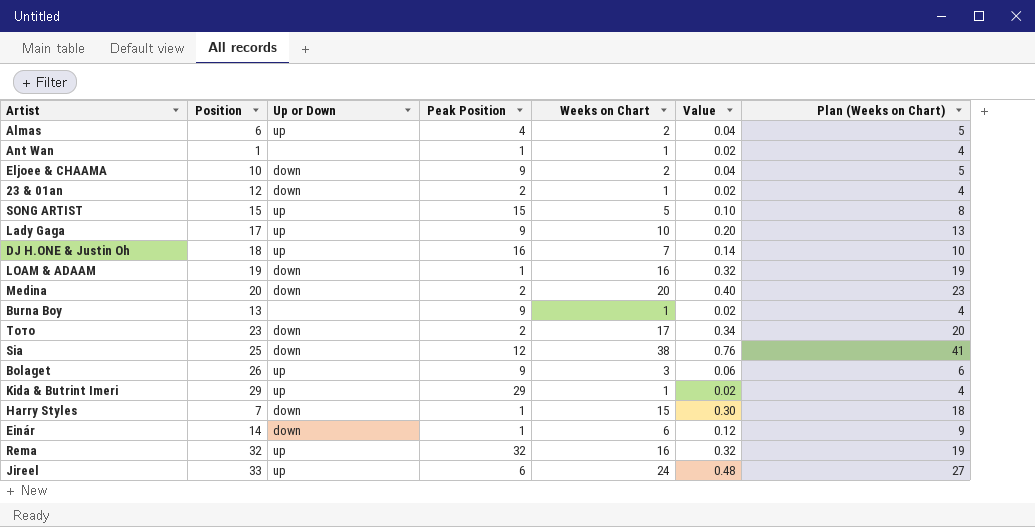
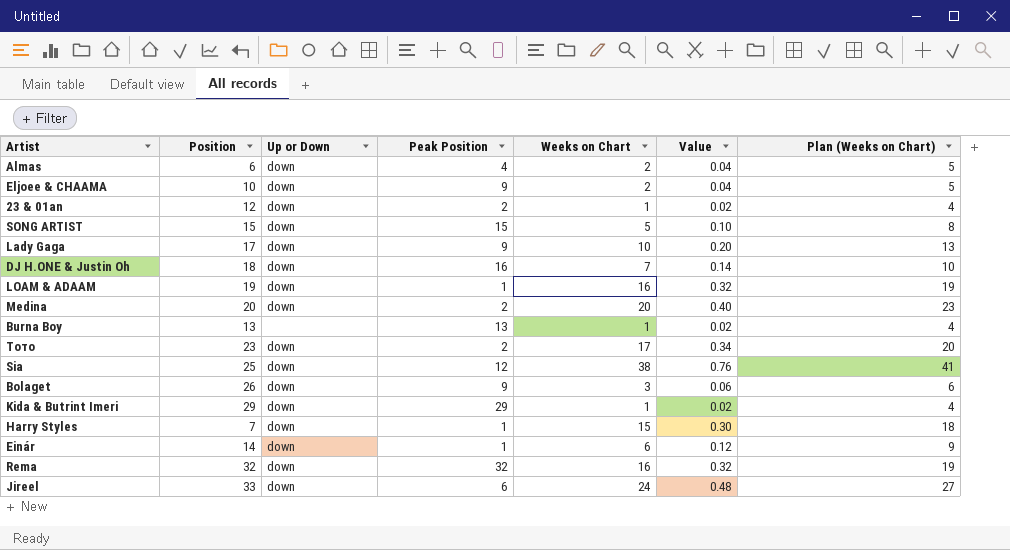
row Ant Wan: 1 | none | 1 | 1 | 0.02 | 4 -> none
Almas | Up or Down: up -> down
SONG ARTIST | Up or Down: up -> down
Lady Gaga | Up or Down: up -> down
DJ H.ONE & Justin Oh | Up or Down: up -> down
Burna Boy | Peak Position: 9 -> 13
Bolaget | Up or Down: up -> down
Kida & Butrint Imeri | Up or Down: up -> down
Rema | Up or Down: up -> down
Jireel | Up or Down: up -> down

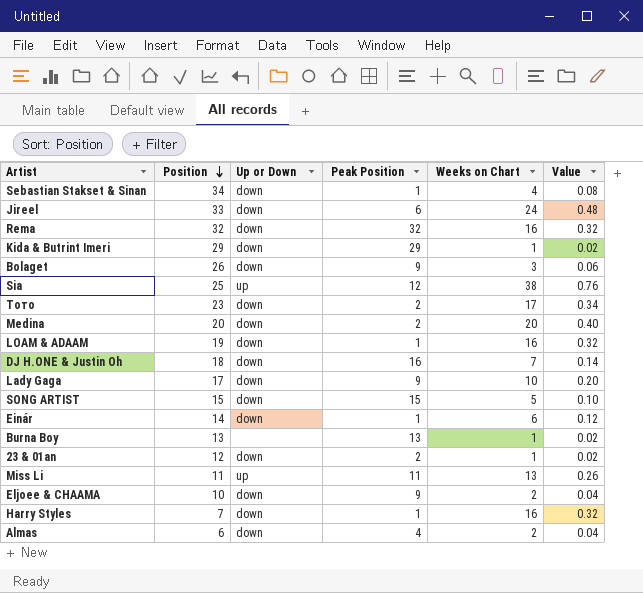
row order: none -> Position descending
column Plan (Weeks on Chart) | formula: [Weeks on Chart] + 3 -> none
row Sebastian Stakset & Sinan: none -> 34 | down | 1 | 4 | 0.08
Sia | Up or Down: down -> up
row Miss Li: none -> 11 | up | 11 | 13 | 0.26
Harry Styles | Weeks on Chart: 15 -> 16
Harry Styles | Value: 0.30 -> 0.32

